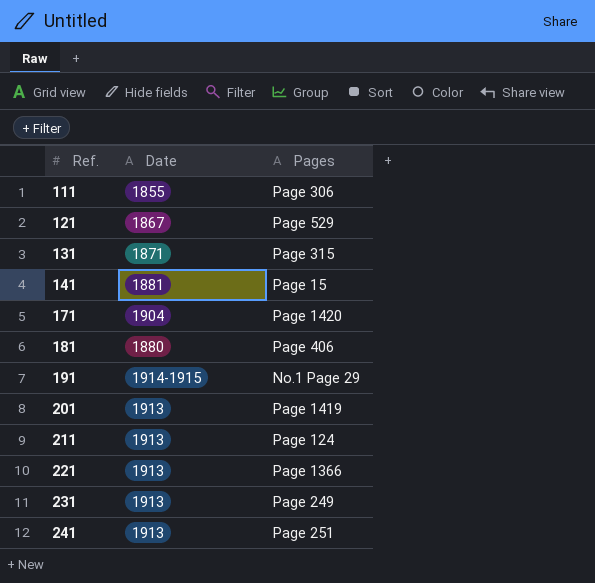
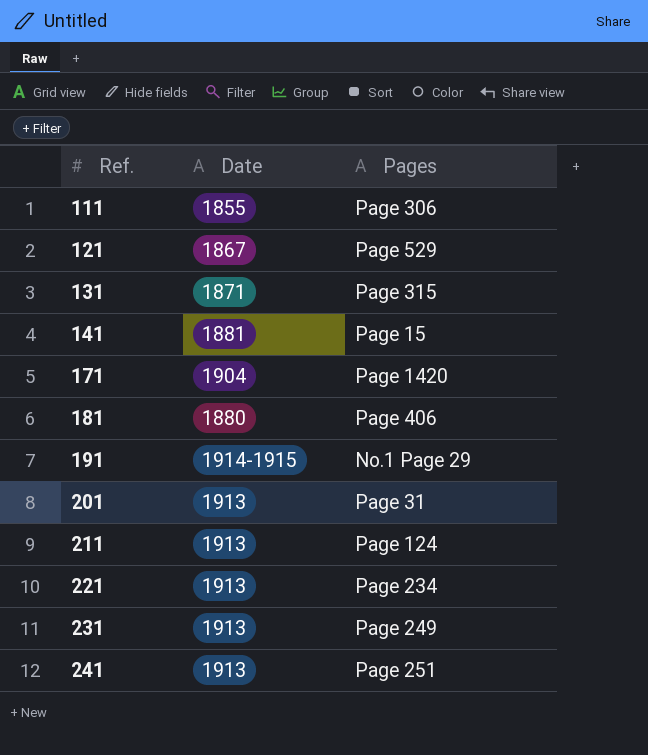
201 | Pages: Page 1419 -> Page 31
221 | Pages: Page 1366 -> Page 234

